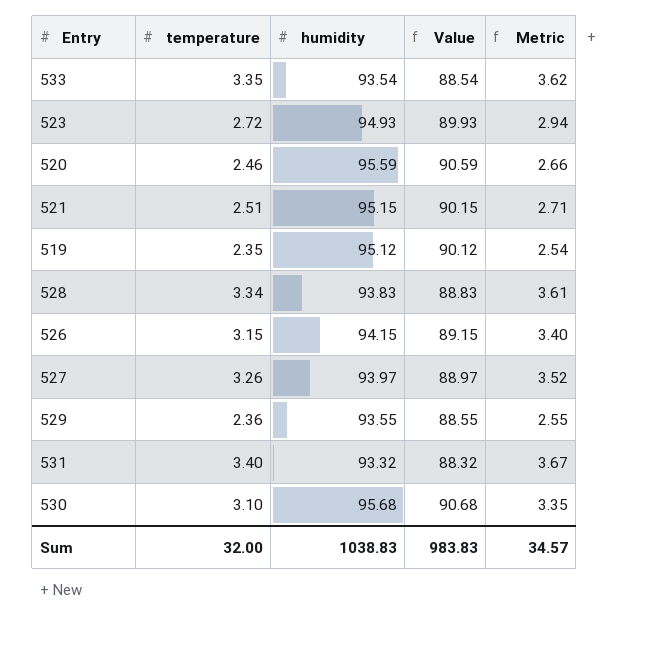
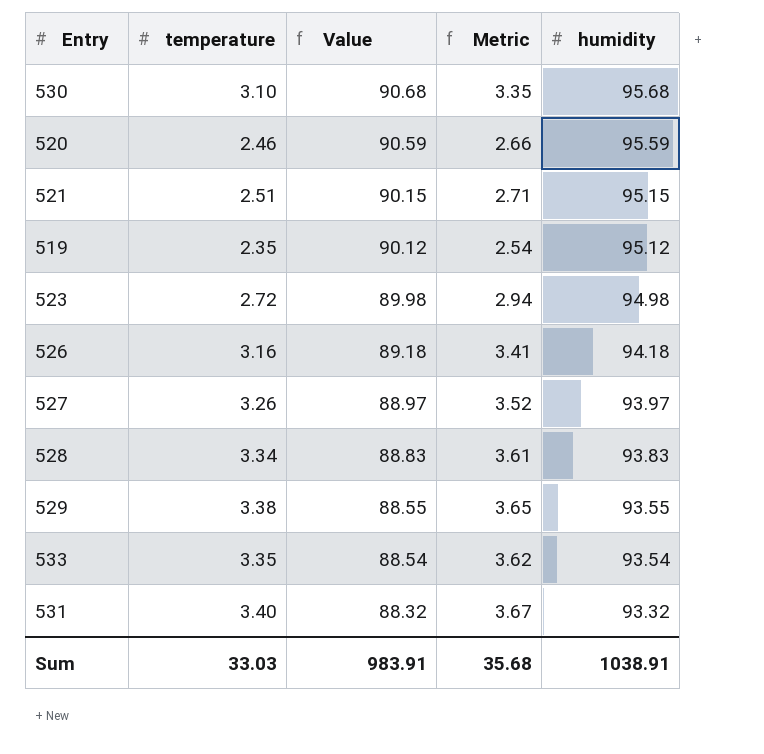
row order: none -> Value descending
column humidity | position: 3 -> 5
523 | Value: 89.93 -> 89.98
523 | humidity: 94.93 -> 94.98
526 | temperature: 3.15 -> 3.16
526 | Value: 89.15 -> 89.18
526 | Metric: 3.40 -> 3.41
526 | humidity: 94.15 -> 94.18
529 | temperature: 2.36 -> 3.38
529 | Metric: 2.55 -> 3.65
Sum | temperature: 32.00 -> 33.03
Sum | Value: 983.83 -> 983.91
Sum | Metric: 34.57 -> 35.68
Sum | humidity: 1038.83 -> 1038.91

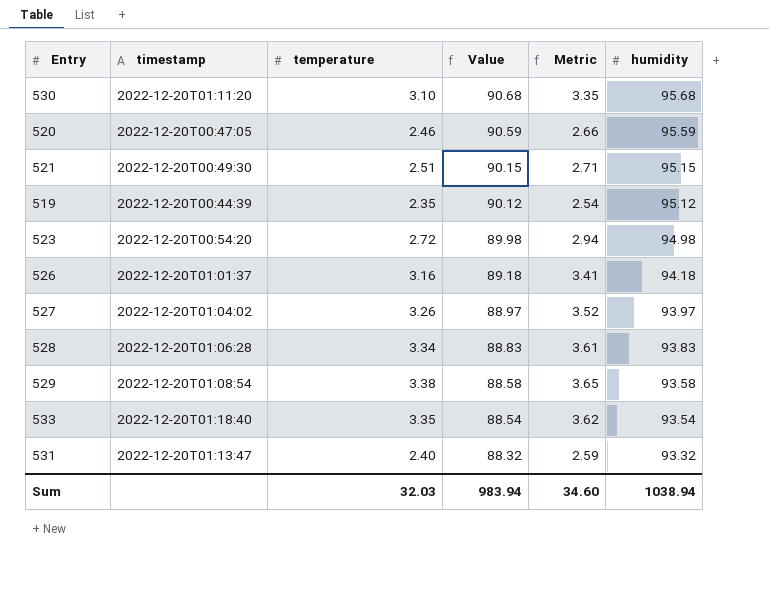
column timestamp | position: none -> 2
529 | Value: 88.55 -> 88.58
529 | humidity: 93.55 -> 93.58
531 | temperature: 3.40 -> 2.40
531 | Metric: 3.67 -> 2.59
Sum | temperature: 33.03 -> 32.03
Sum | Value: 983.91 -> 983.94
Sum | Metric: 35.68 -> 34.60
Sum | humidity: 1038.91 -> 1038.94

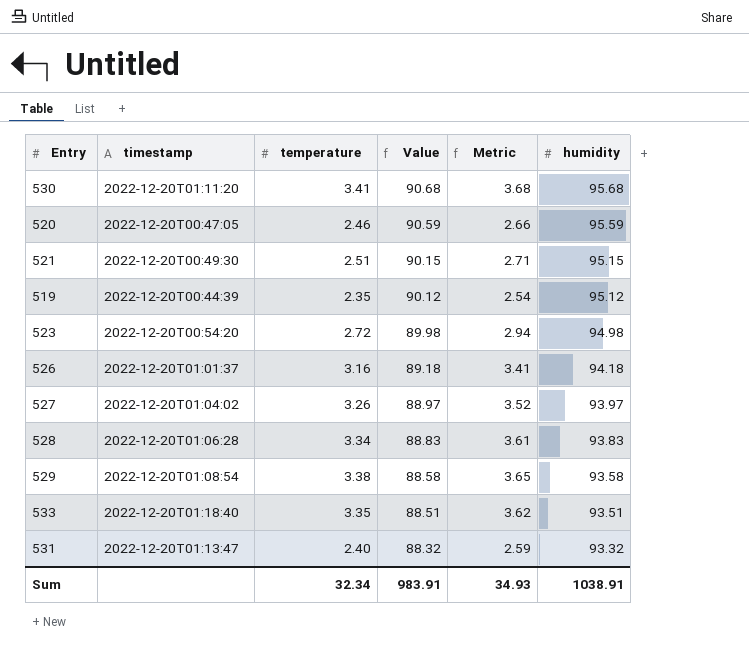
530 | temperature: 3.10 -> 3.41
530 | Metric: 3.35 -> 3.68
533 | Value: 88.54 -> 88.51
533 | humidity: 93.54 -> 93.51
Sum | temperature: 32.03 -> 32.34
Sum | Value: 983.94 -> 983.91
Sum | Metric: 34.60 -> 34.93
Sum | humidity: 1038.94 -> 1038.91

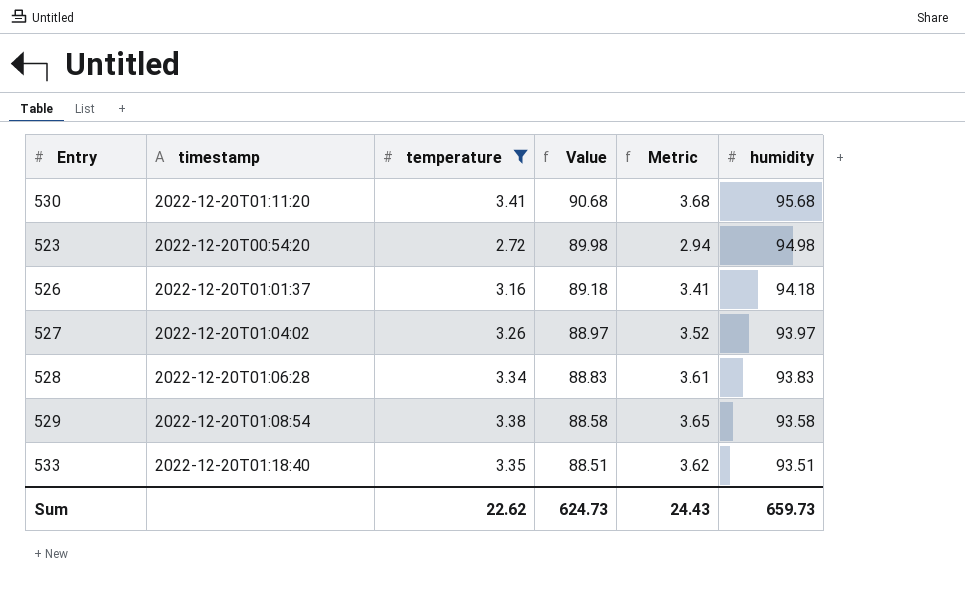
filter: none -> temperature >= 2.72
Sum | temperature: 32.34 -> 22.62
Sum | Value: 983.91 -> 624.73
Sum | Metric: 34.93 -> 24.43
Sum | humidity: 1038.91 -> 659.73

